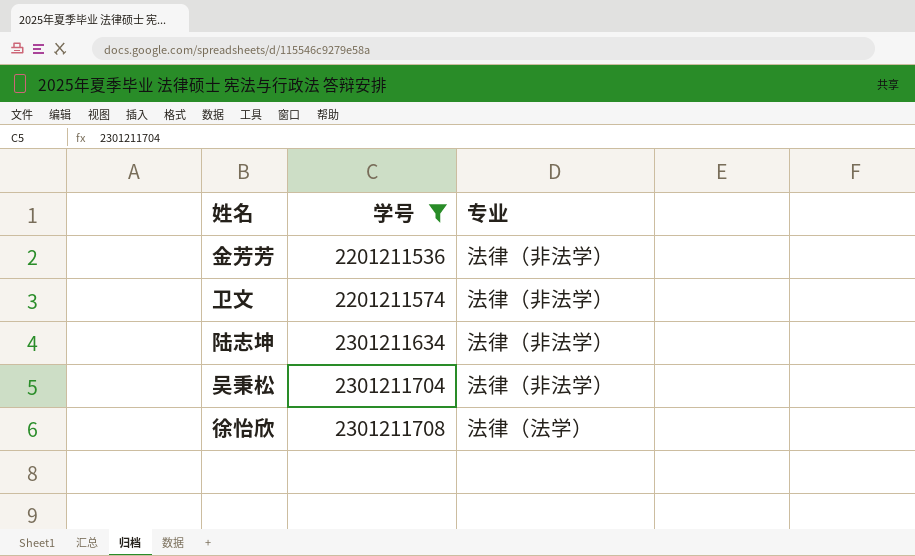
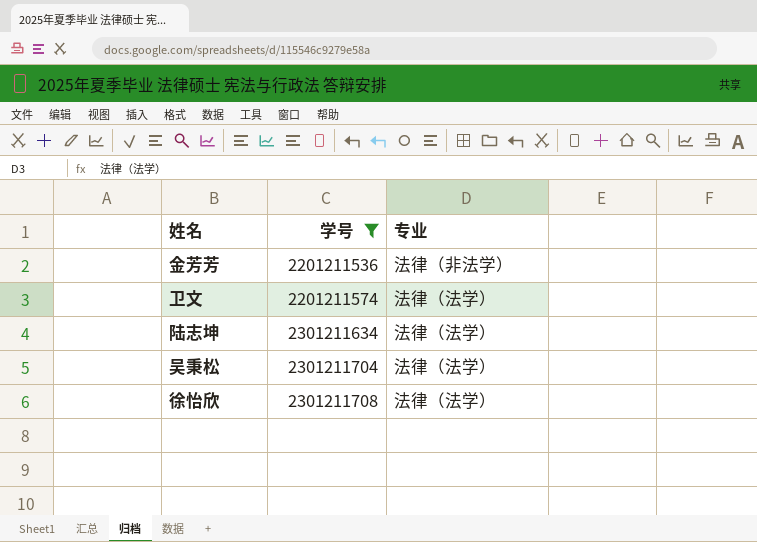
卫文 | 专业: 法律（非法学） -> 法律（法学）
陆志坤 | 专业: 法律（非法学） -> 法律（法学）
吴秉松 | 专业: 法律（非法学） -> 法律（法学）

